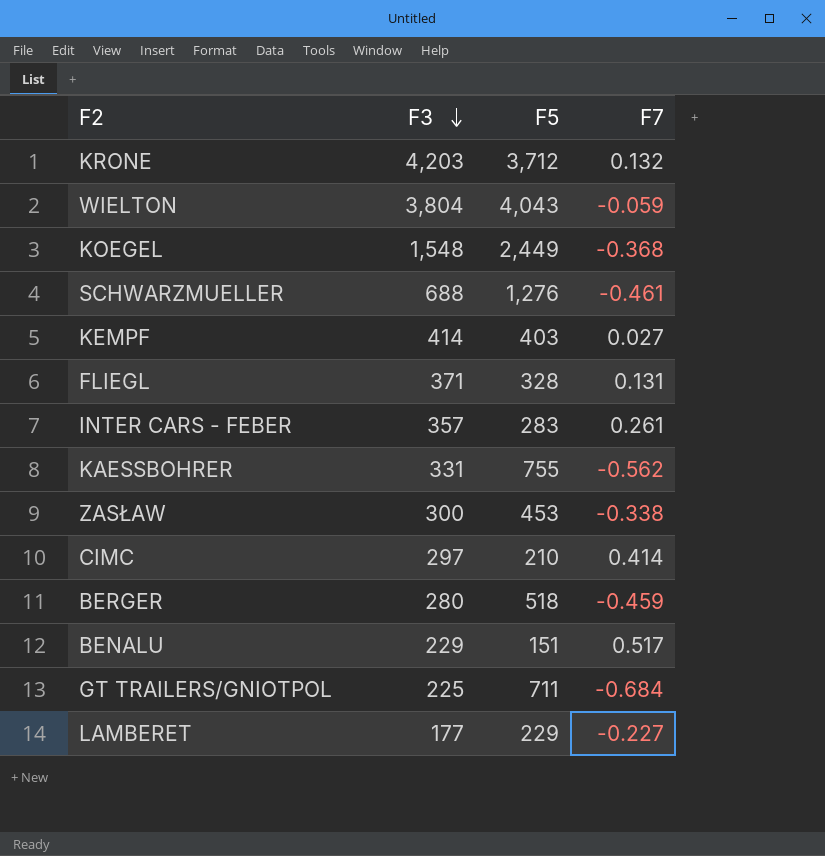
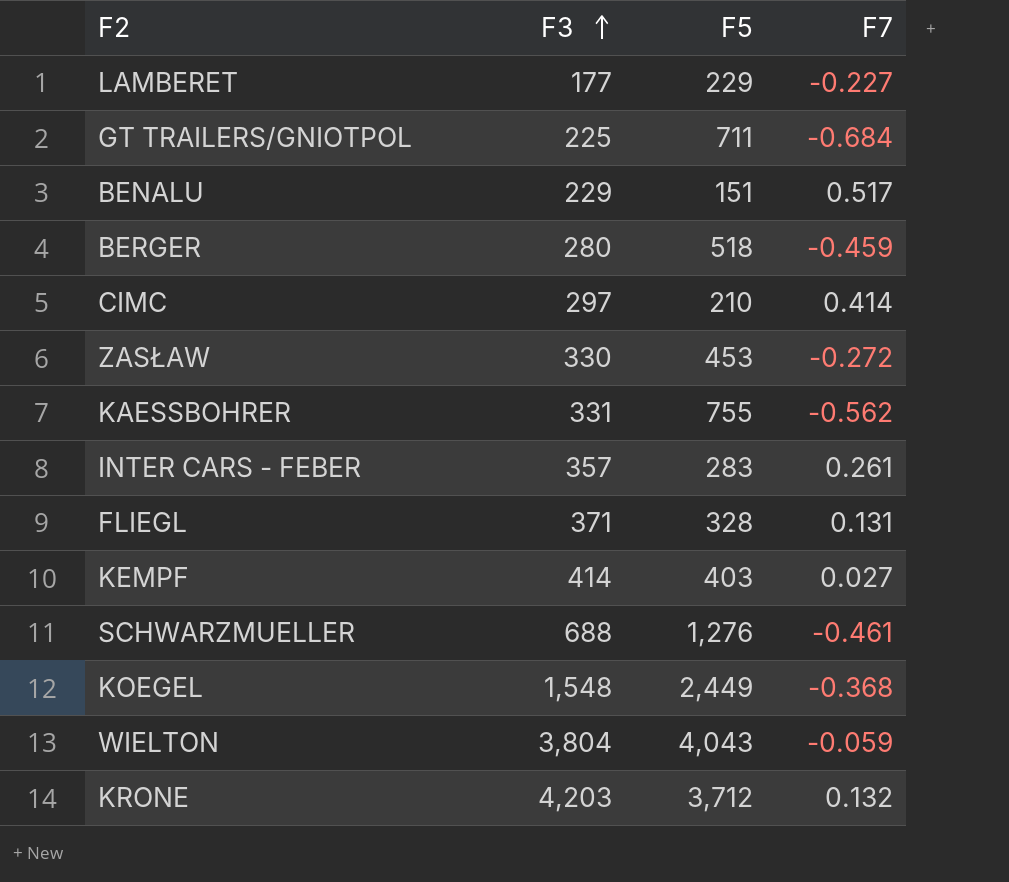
row order: F3 descending -> F3 ascending
ZASŁAW | F3: 300 -> 330
ZASŁAW | F7: -0.338 -> -0.272

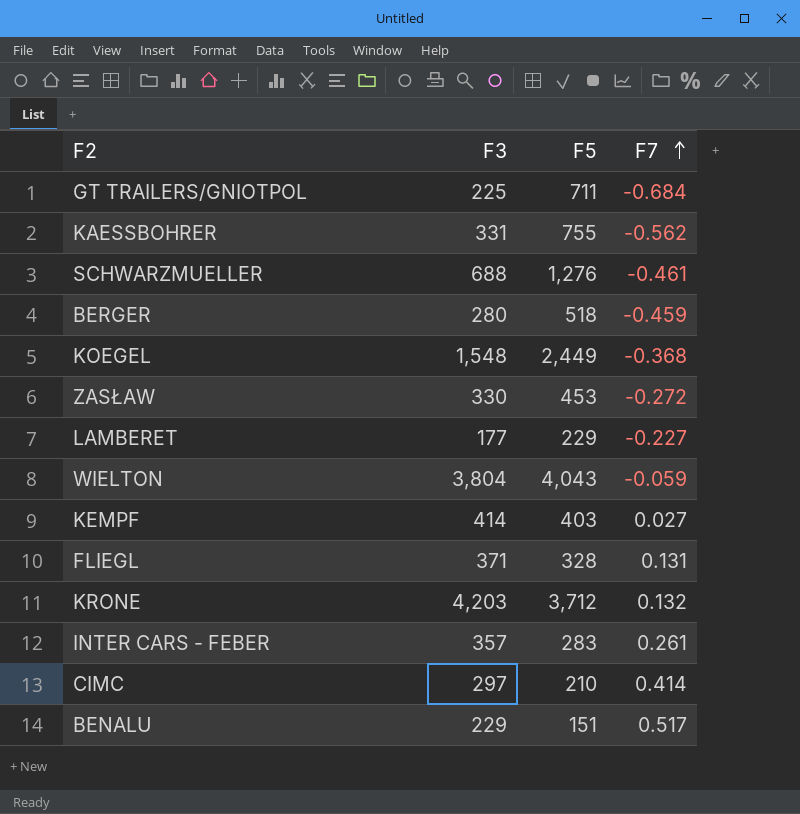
row order: F3 ascending -> F7 ascending

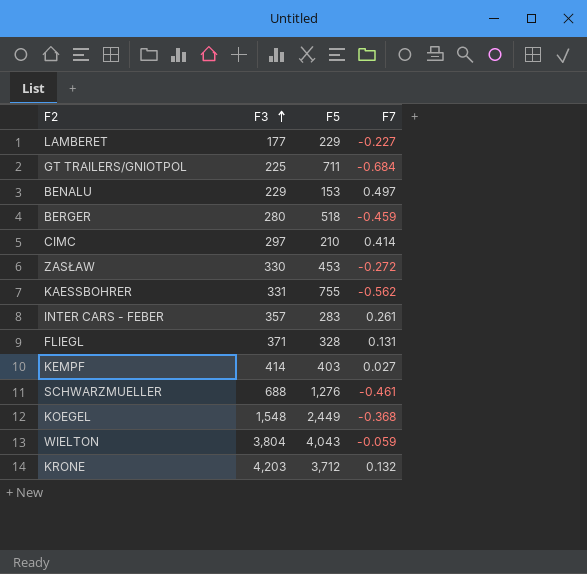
row order: F7 ascending -> F3 ascending
BENALU | F5: 151 -> 153
BENALU | F7: 0.517 -> 0.497

